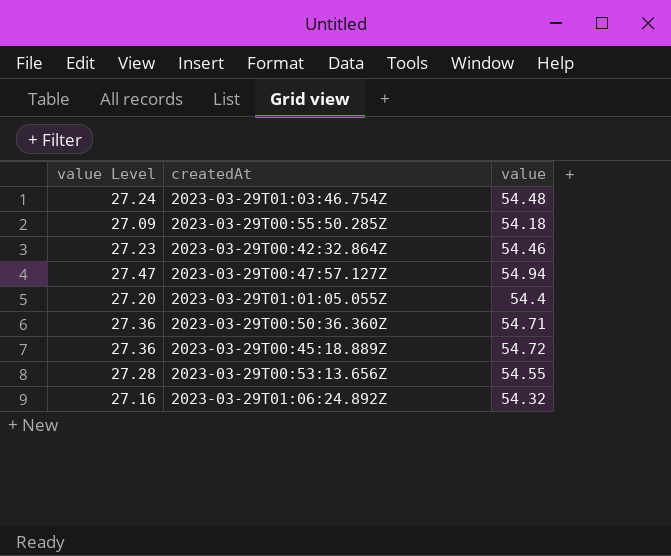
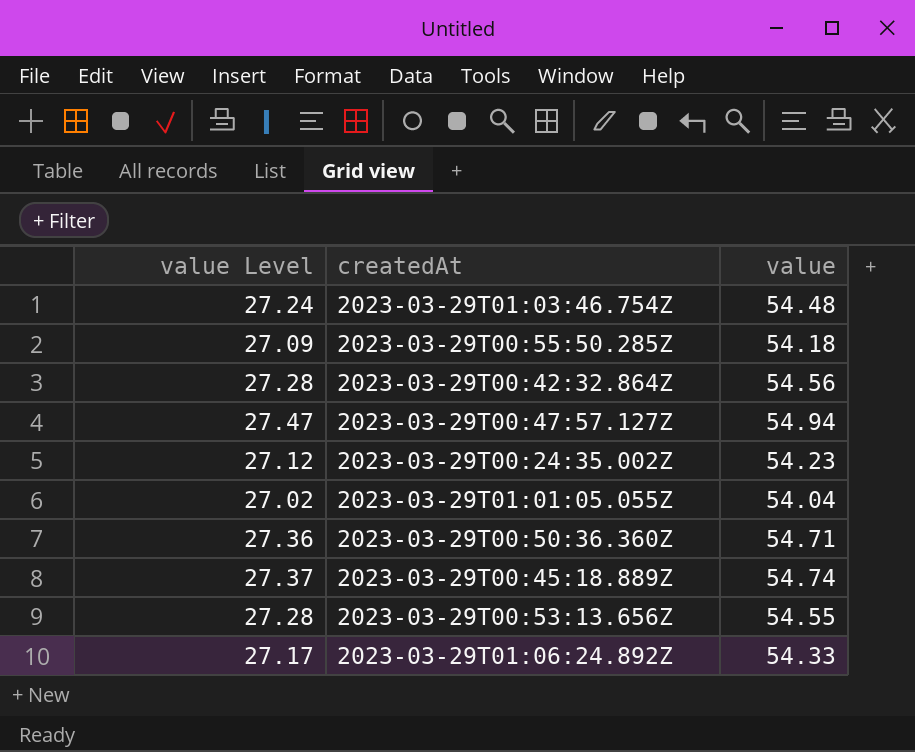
2023-03-29T00:42:32.864Z | value Level: 27.23 -> 27.28
2023-03-29T00:42:32.864Z | value: 54.46 -> 54.56
row 2023-03-29T00:24:35.002Z: none -> 27.12 | 54.23
2023-03-29T01:01:05.055Z | value Level: 27.20 -> 27.02
2023-03-29T01:01:05.055Z | value: 54.4 -> 54.04
2023-03-29T00:45:18.889Z | value Level: 27.36 -> 27.37
2023-03-29T00:45:18.889Z | value: 54.72 -> 54.74
2023-03-29T01:06:24.892Z | value Level: 27.16 -> 27.17
2023-03-29T01:06:24.892Z | value: 54.32 -> 54.33

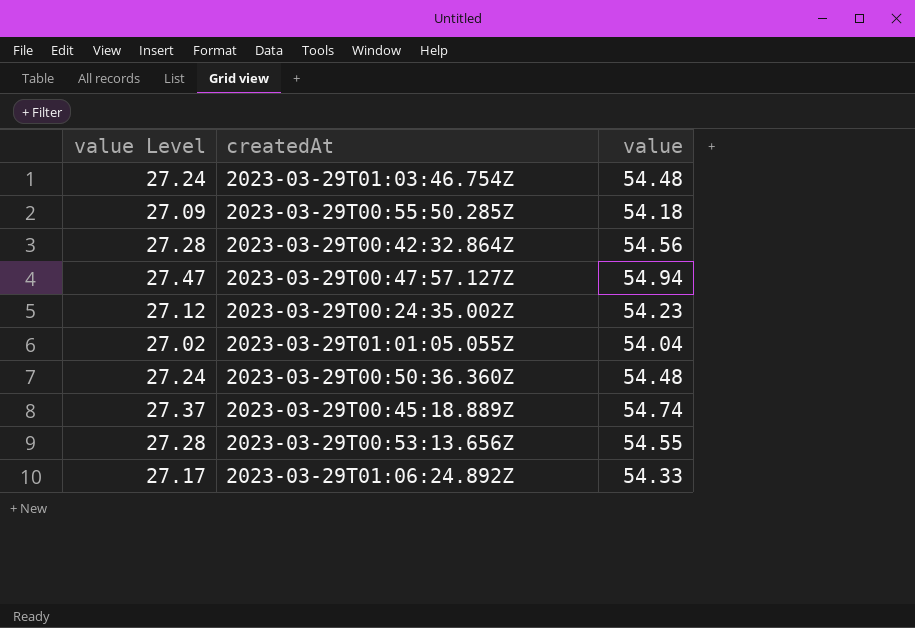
2023-03-29T00:50:36.360Z | value Level: 27.36 -> 27.24
2023-03-29T00:50:36.360Z | value: 54.71 -> 54.48

